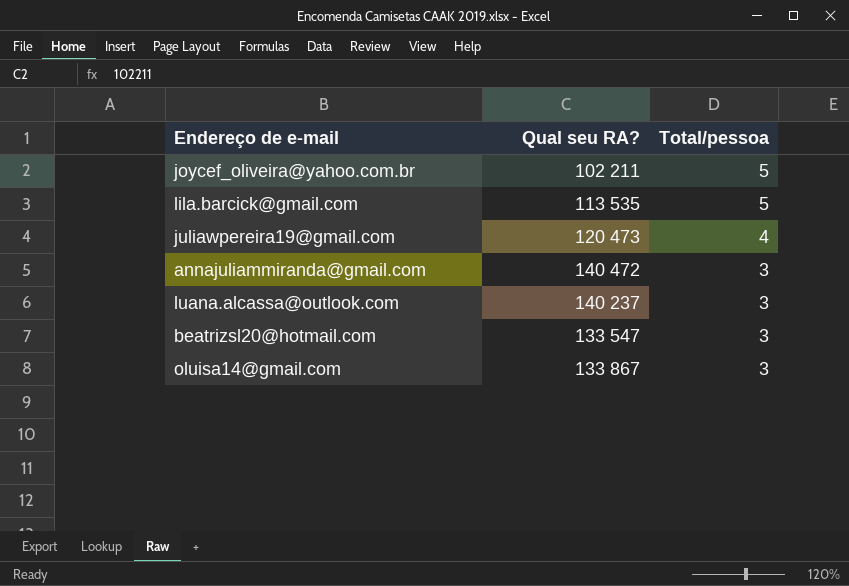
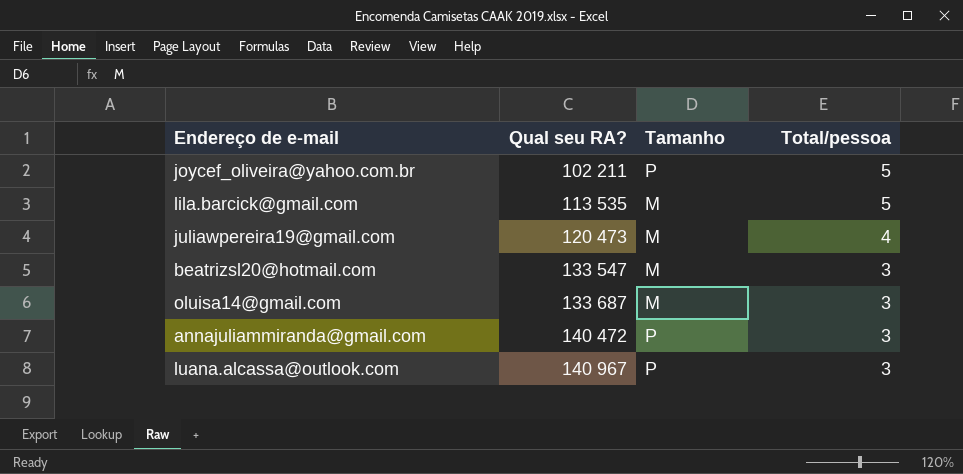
row order: Total/pessoa descending -> Qual seu RA? ascending
column Tamanho | position: none -> 3
oluisa14@gmail.com | Qual seu RA?: 133 867 -> 133 687
luana.alcassa@outlook.com | Qual seu RA?: 140 237 -> 140 967

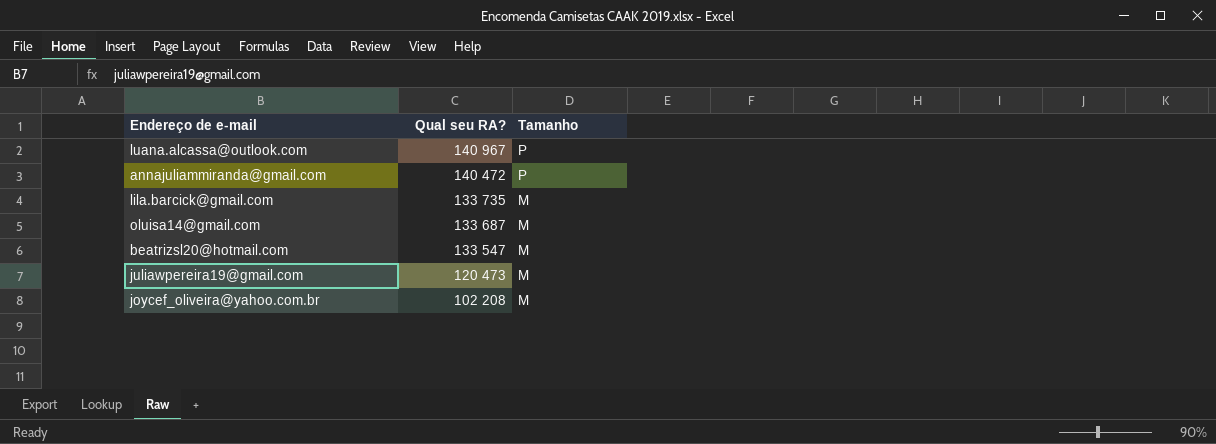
row order: Qual seu RA? ascending -> Qual seu RA? descending
column Total/pessoa | position: 4 -> none
lila.barcick@gmail.com | Qual seu RA?: 113 535 -> 133 735
joycef_oliveira@yahoo.com.br | Qual seu RA?: 102 211 -> 102 208
joycef_oliveira@yahoo.com.br | Tamanho: P -> M

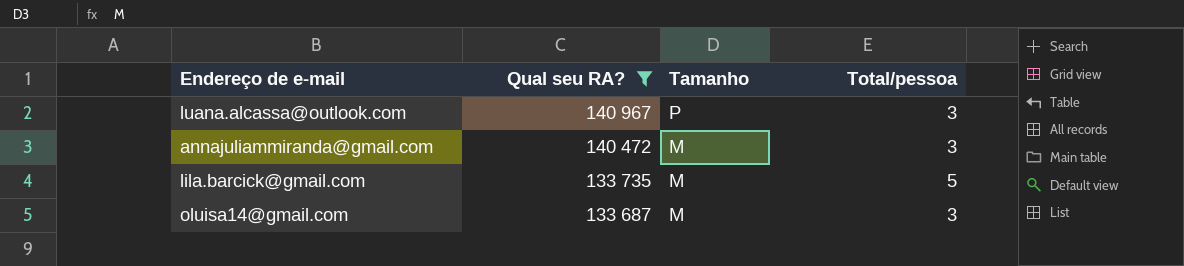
filter: none -> Qual seu RA? >= 133 687
column Total/pessoa | position: none -> 4
annajuliammiranda@gmail.com | Tamanho: P -> M

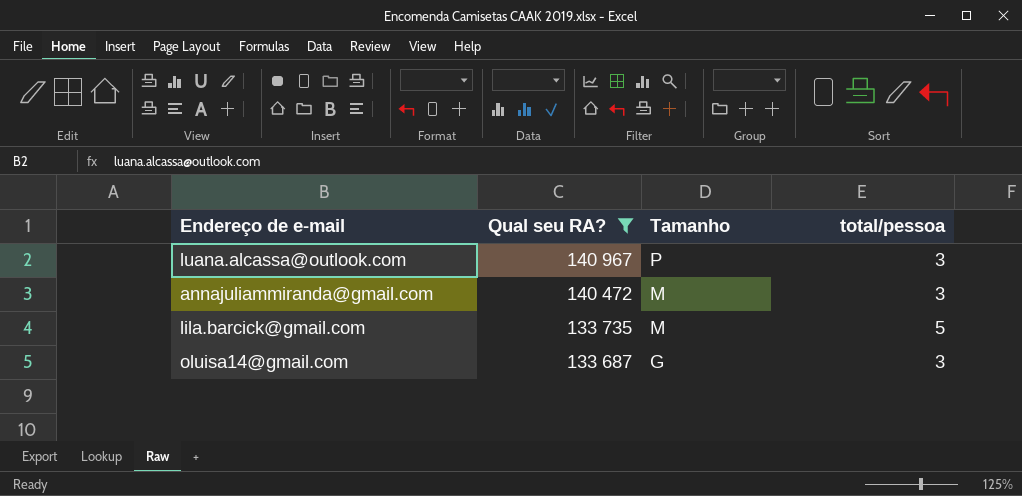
column name: Total/pessoa -> total/pessoa
oluisa14@gmail.com | Tamanho: M -> G

